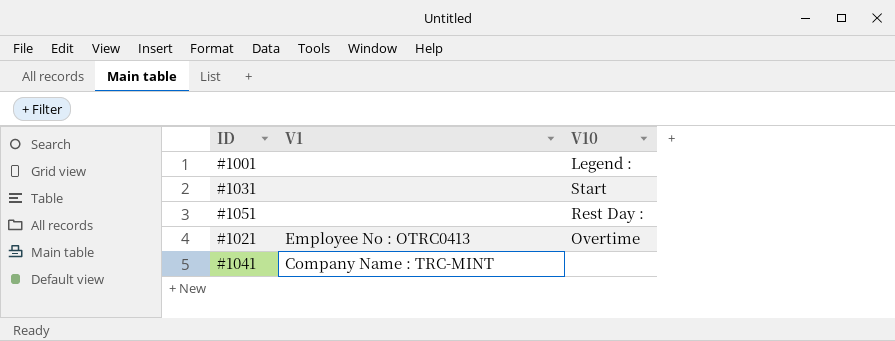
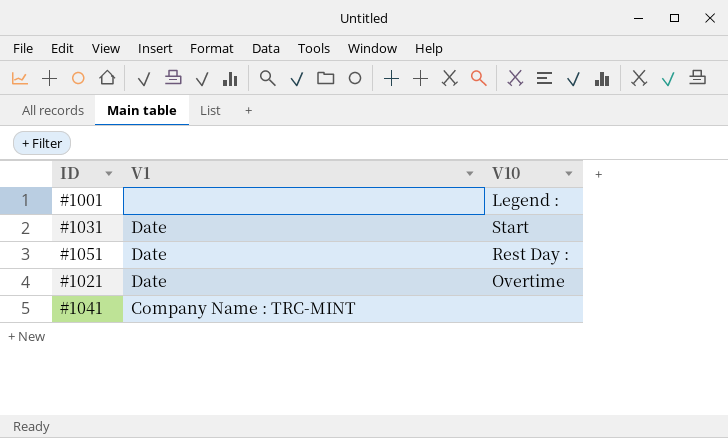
#1031 | V1: none -> Date
#1051 | V1: none -> Date
#1021 | V1: Employee No : OTRC0413 -> Date

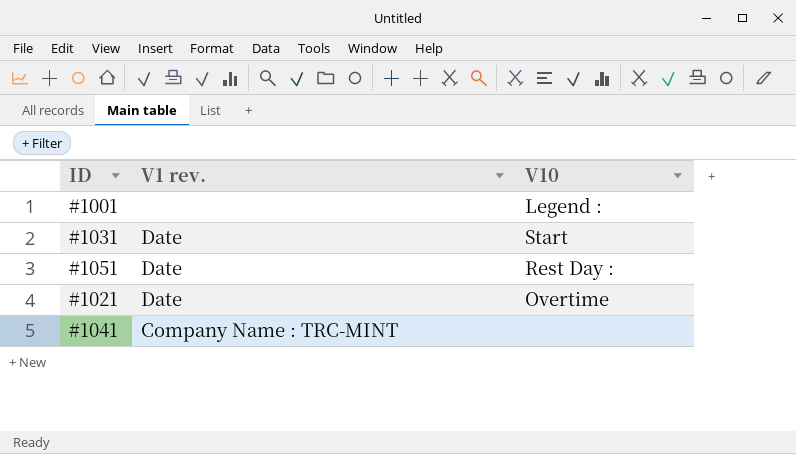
column name: V1 -> V1 rev.

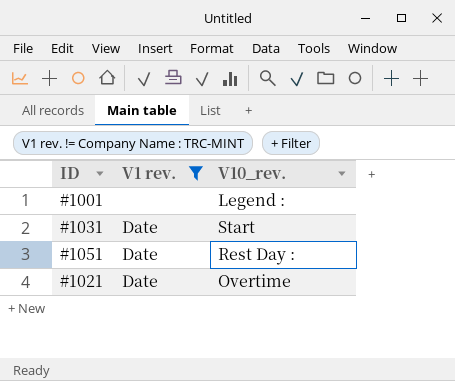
filter: none -> V1 rev. != Company Name : TRC-MINT
column name: V10 -> V10_rev.

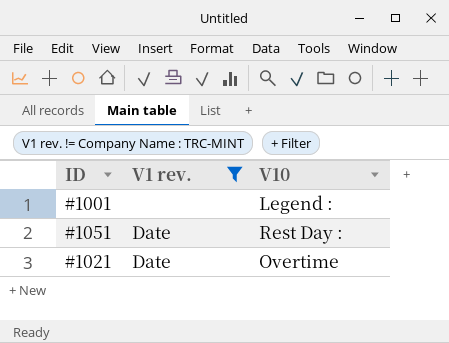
column name: V10_rev. -> V10
row #1031: Date | Start -> none

